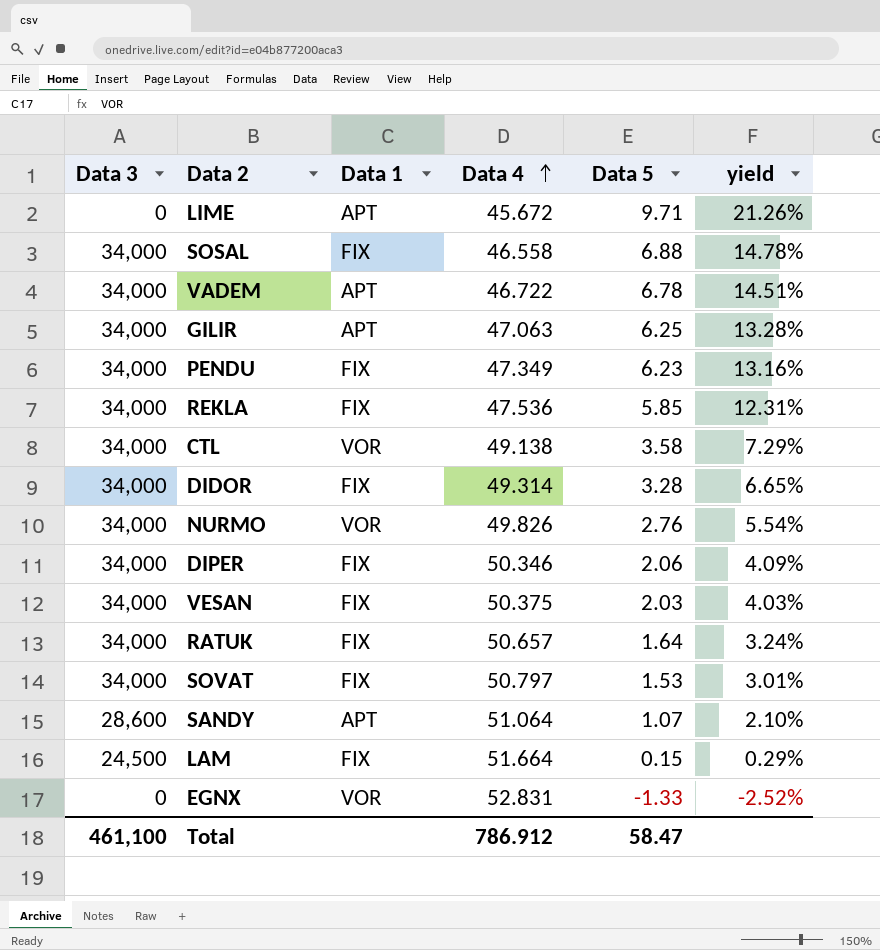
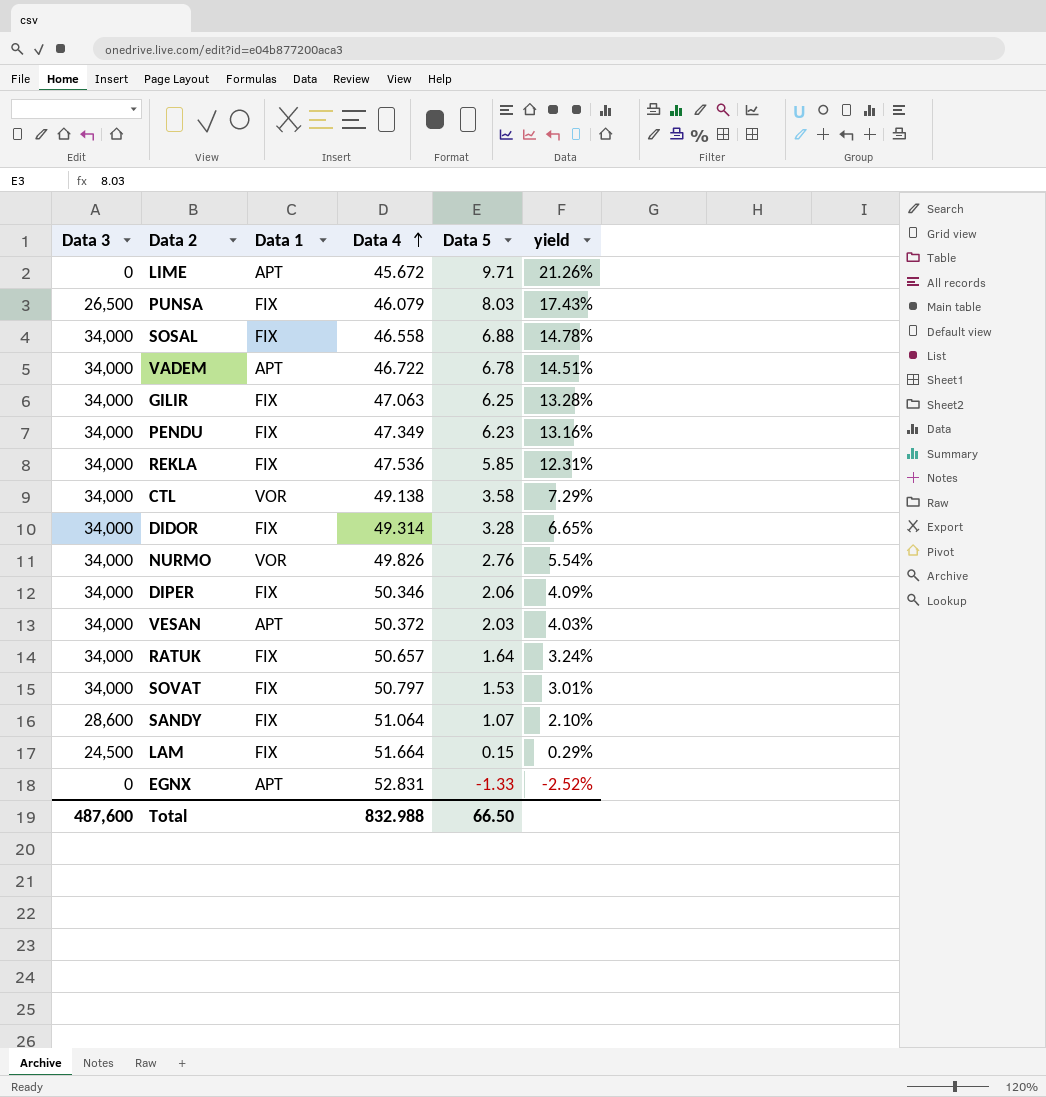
row PUNSA: none -> 26,500 | FIX | 46.079 | 8.03 | 17.43%
GILIR | Data 1: APT -> FIX
VESAN | Data 1: FIX -> APT
VESAN | Data 4: 50.375 -> 50.372
SANDY | Data 1: APT -> FIX
EGNX | Data 1: VOR -> APT
Total | Data 3: 461,100 -> 487,600
Total | Data 4: 786.912 -> 832.988
Total | Data 5: 58.47 -> 66.50

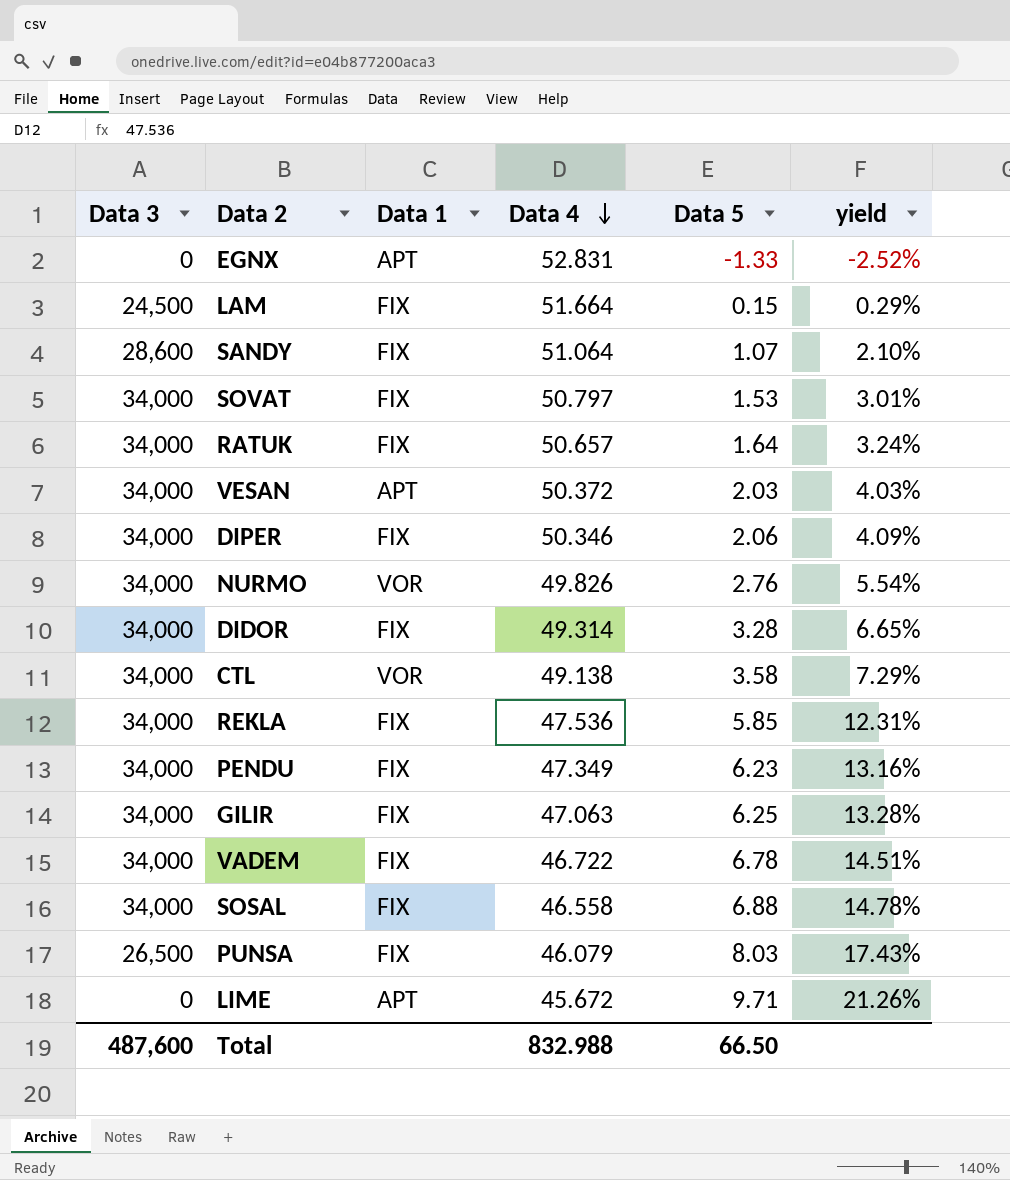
row order: Data 4 ascending -> Data 4 descending
VADEM | Data 1: APT -> FIX

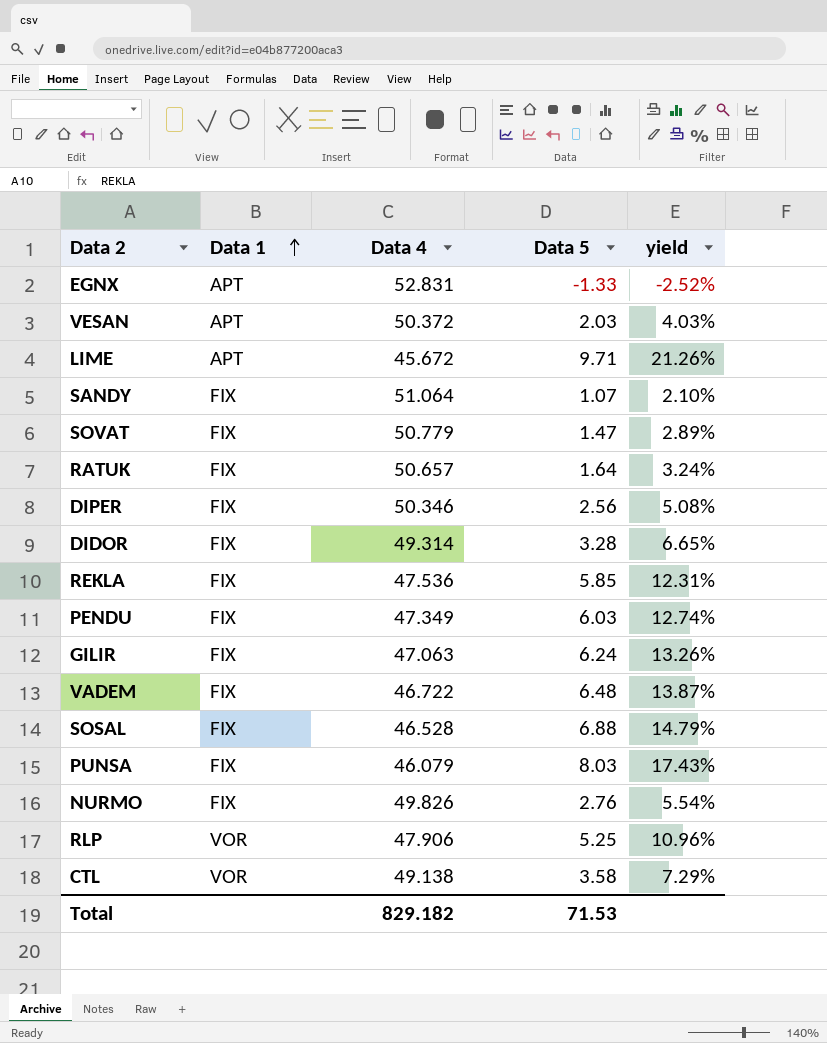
row order: Data 4 descending -> Data 1 ascending
column Data 3 | position: 1 -> none
row LAM: 24,500 | FIX | 51.664 | 0.15 | 0.29% -> none
SOVAT | Data 4: 50.797 -> 50.779
SOVAT | Data 5: 1.53 -> 1.47
SOVAT | yield: 3.01% -> 2.89%
DIPER | Data 5: 2.06 -> 2.56
DIPER | yield: 4.09% -> 5.08%
PENDU | Data 5: 6.23 -> 6.03
PENDU | yield: 13.16% -> 12.74%
GILIR | Data 5: 6.25 -> 6.24
GILIR | yield: 13.28% -> 13.26%
VADEM | Data 5: 6.78 -> 6.48
VADEM | yield: 14.51% -> 13.87%
SOSAL | Data 4: 46.558 -> 46.528
SOSAL | yield: 14.78% -> 14.79%
NURMO | Data 1: VOR -> FIX
row RLP: none -> VOR | 47.906 | 5.25 | 10.96%
Total | Data 4: 832.988 -> 829.182
Total | Data 5: 66.50 -> 71.53

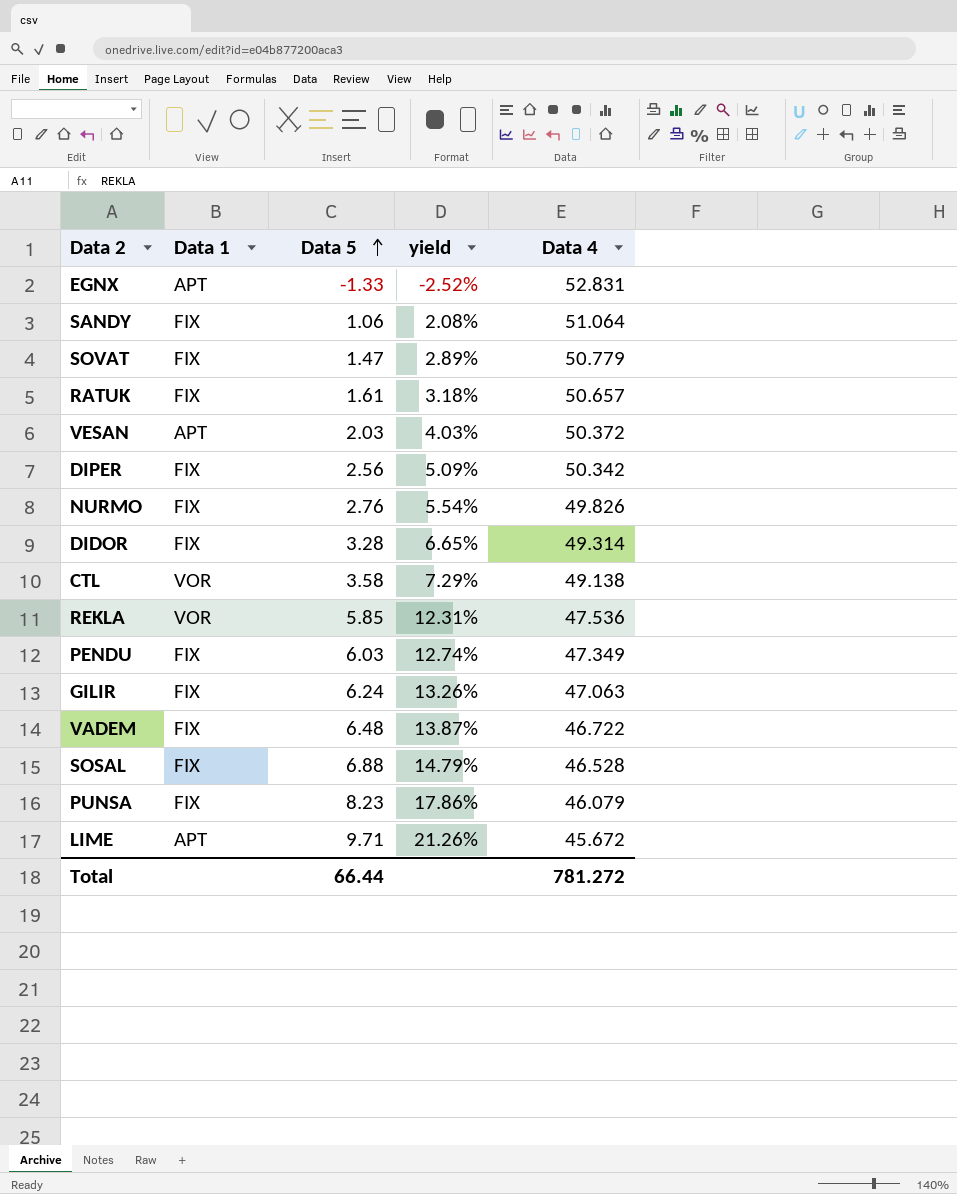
row order: Data 1 ascending -> Data 5 ascending
column Data 4 | position: 3 -> 5
row RLP: VOR | 47.906 | 5.25 | 10.96% -> none
SANDY | Data 5: 1.07 -> 1.06
SANDY | yield: 2.10% -> 2.08%
RATUK | Data 5: 1.64 -> 1.61
RATUK | yield: 3.24% -> 3.18%
DIPER | yield: 5.08% -> 5.09%
DIPER | Data 4: 50.346 -> 50.342
REKLA | Data 1: FIX -> VOR
PUNSA | Data 5: 8.03 -> 8.23
PUNSA | yield: 17.43% -> 17.86%
Total | Data 5: 71.53 -> 66.44
Total | Data 4: 829.182 -> 781.272

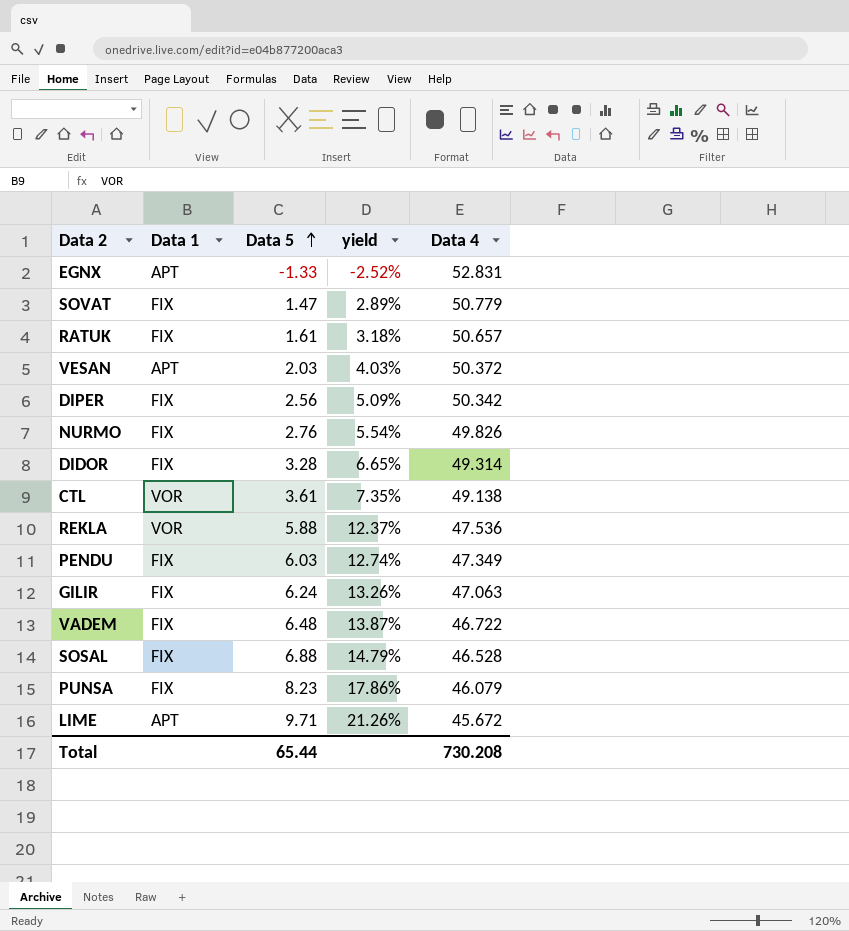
row SANDY: FIX | 1.06 | 2.08% | 51.064 -> none
CTL | Data 5: 3.58 -> 3.61
CTL | yield: 7.29% -> 7.35%
REKLA | Data 5: 5.85 -> 5.88
REKLA | yield: 12.31% -> 12.37%
Total | Data 5: 66.44 -> 65.44
Total | Data 4: 781.272 -> 730.208

